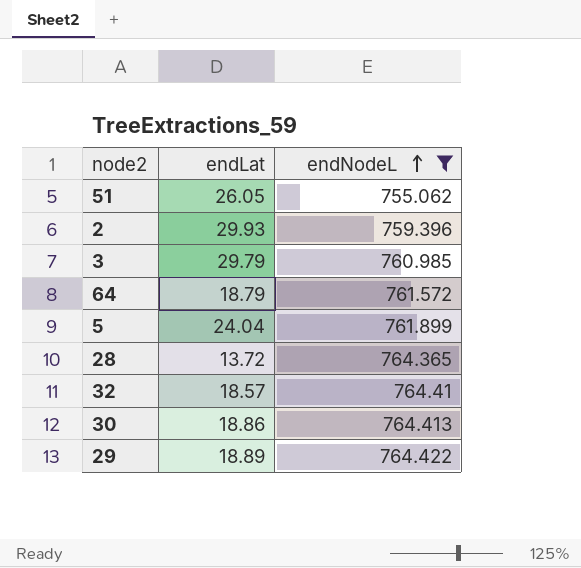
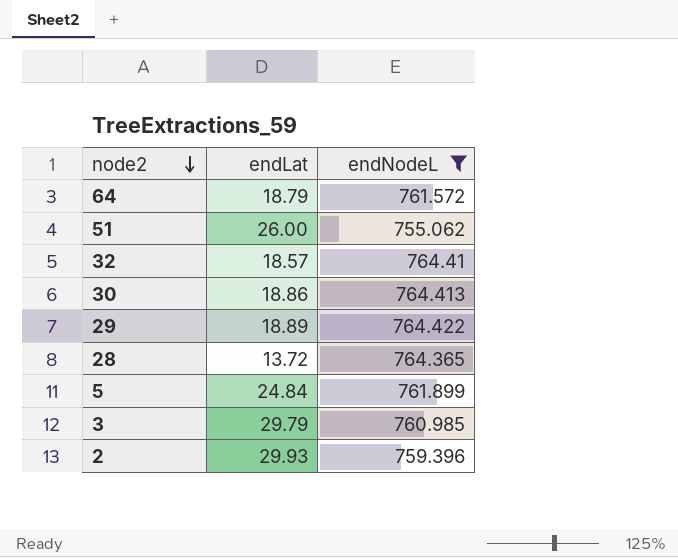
row order: endNodeL ascending -> node2 descending
51 | endLat: 26.05 -> 26.00
5 | endLat: 24.04 -> 24.84

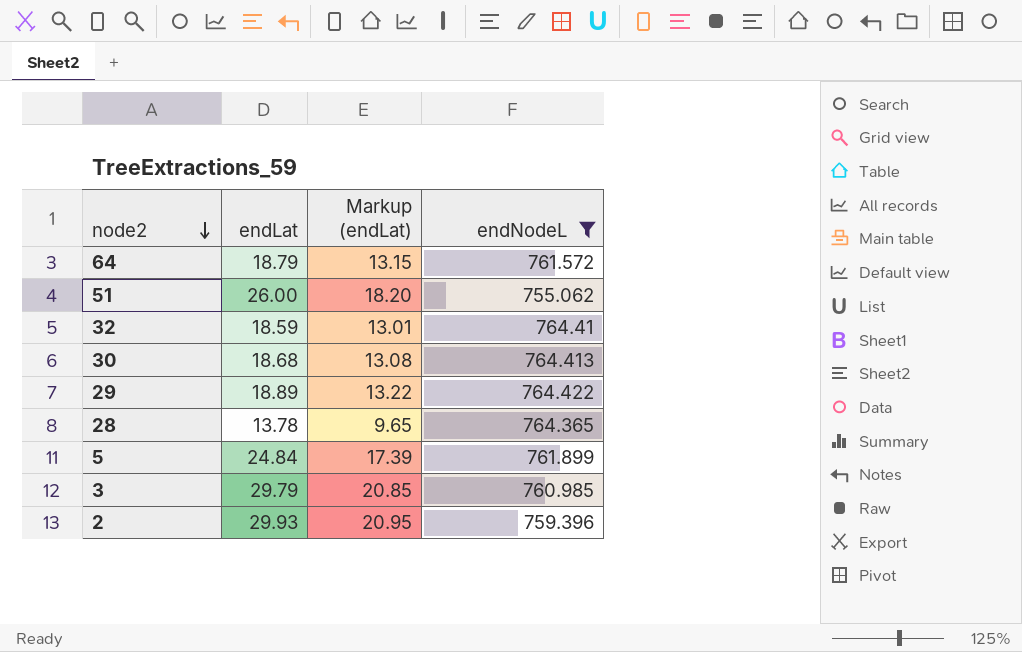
column Markup (endLat) | formula: none -> [endLat] * 0.7
32 | endLat: 18.57 -> 18.59
30 | endLat: 18.86 -> 18.68
28 | endLat: 13.72 -> 13.78

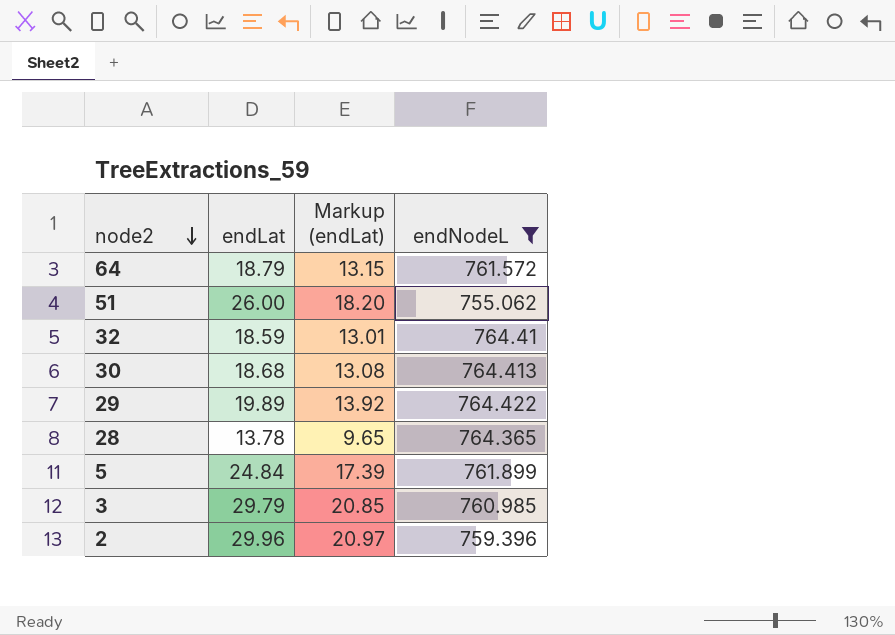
29 | endLat: 18.89 -> 19.89
29 | Markup (endLat): 13.22 -> 13.92
2 | endLat: 29.93 -> 29.96
2 | Markup (endLat): 20.95 -> 20.97

